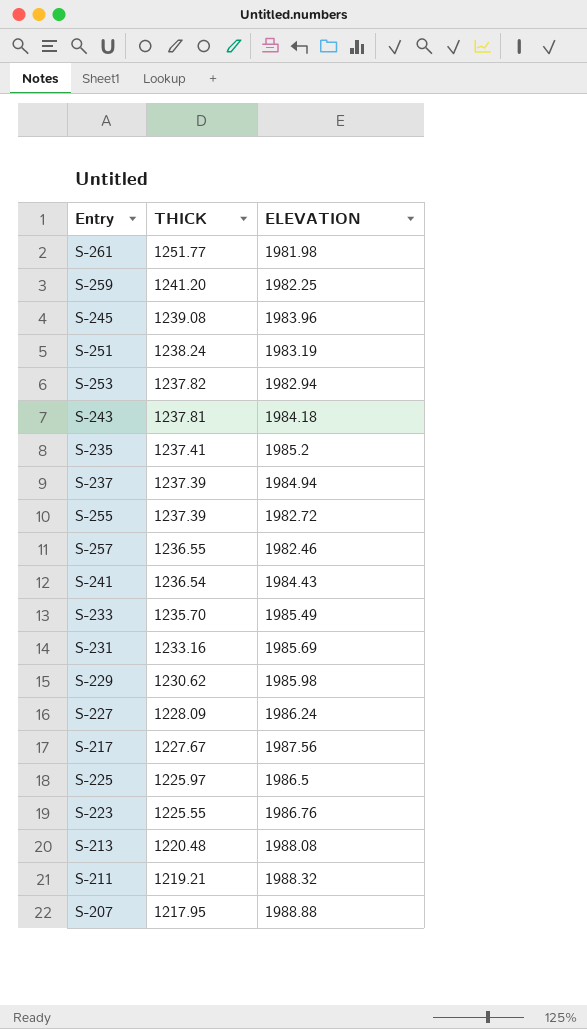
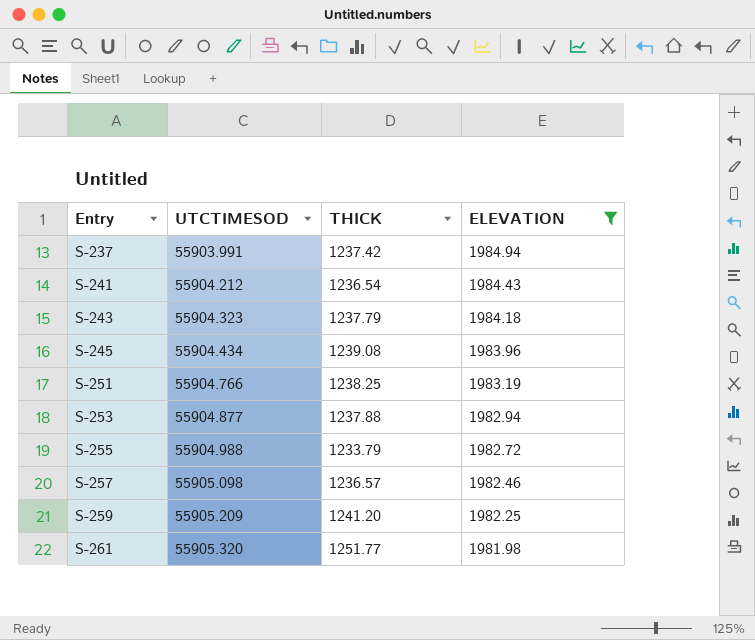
filter: none -> ELEVATION <= 1984.94
row order: THICK descending -> Entry ascending
column UTCTIMESOD | position: none -> 2
S-237 | THICK: 1237.39 -> 1237.42
S-243 | THICK: 1237.81 -> 1237.79
S-251 | THICK: 1238.24 -> 1238.25
S-253 | THICK: 1237.82 -> 1237.88
S-255 | THICK: 1237.39 -> 1233.79
S-257 | THICK: 1236.55 -> 1236.57

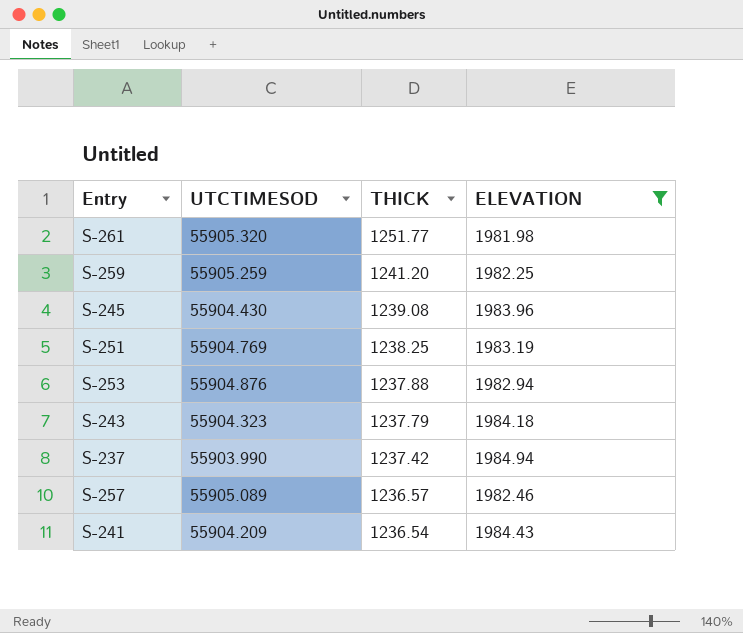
row order: Entry ascending -> THICK descending
row S-255: 55904.988 | 1233.79 | 1982.72 -> none
S-259 | UTCTIMESOD: 55905.209 -> 55905.259
S-245 | UTCTIMESOD: 55904.434 -> 55904.430
S-251 | UTCTIMESOD: 55904.766 -> 55904.769
S-253 | UTCTIMESOD: 55904.877 -> 55904.876
S-237 | UTCTIMESOD: 55903.991 -> 55903.990
S-257 | UTCTIMESOD: 55905.098 -> 55905.089
S-241 | UTCTIMESOD: 55904.212 -> 55904.209

